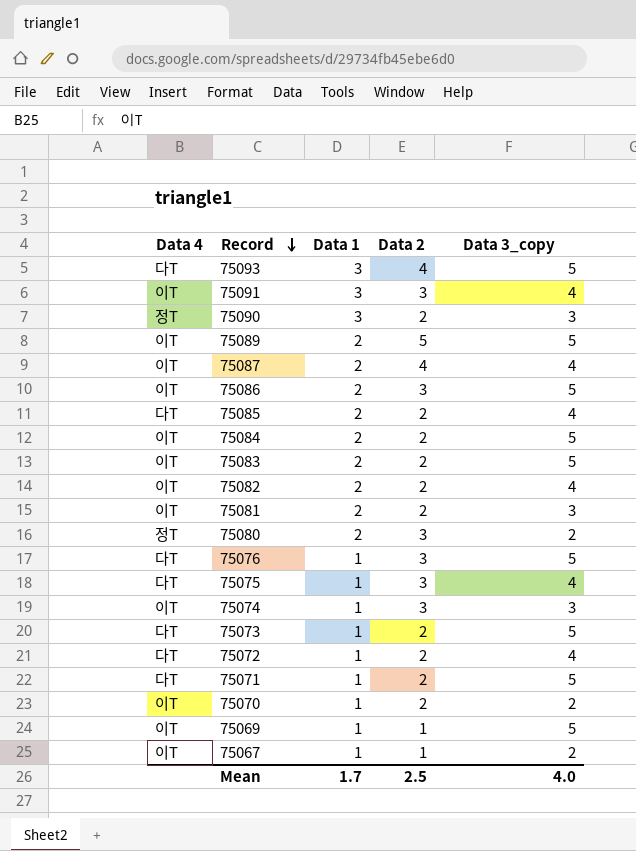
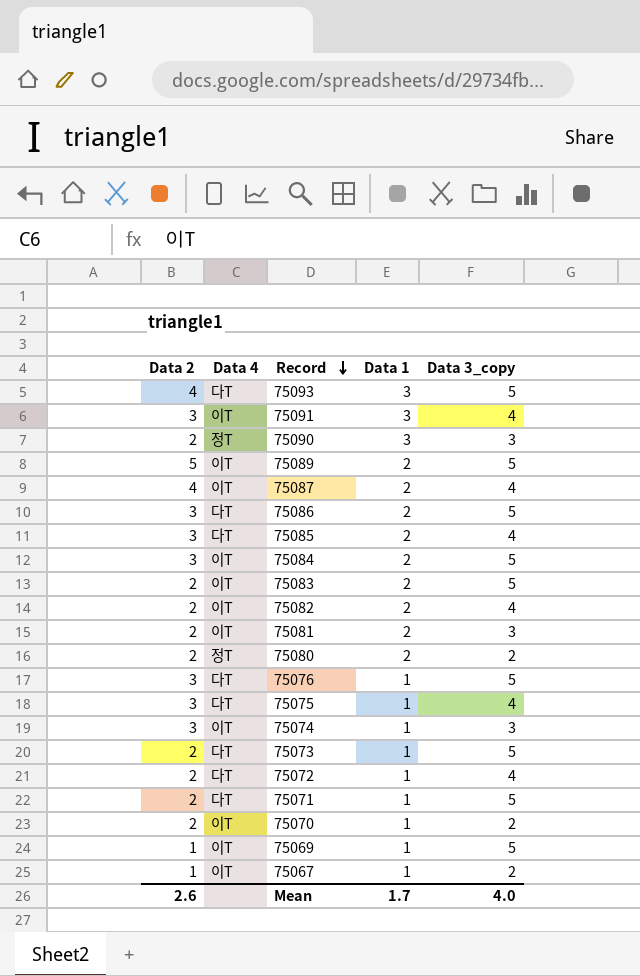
column Data 2 | position: 4 -> 1
75086 | Data 4: 이T -> 다T
75085 | Data 2: 2 -> 3
75084 | Data 2: 2 -> 3
75080 | Data 2: 3 -> 2
Mean | Data 2: 2.5 -> 2.6

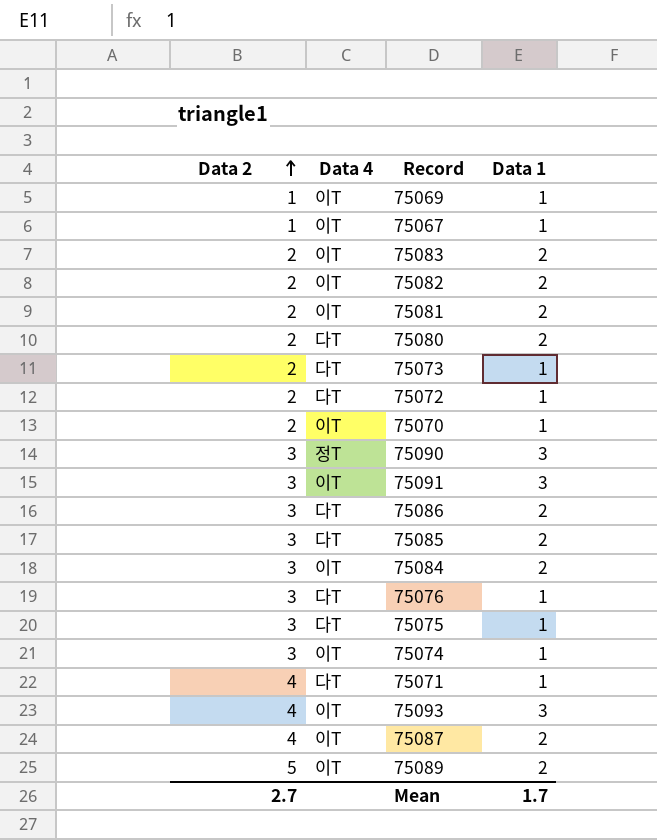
row order: Record descending -> Data 2 ascending
column Data 3_copy | position: 5 -> none
75080 | Data 4: 정T -> 다T
75090 | Data 2: 2 -> 3
75071 | Data 2: 2 -> 4
75093 | Data 4: 다T -> 이T
Mean | Data 2: 2.6 -> 2.7

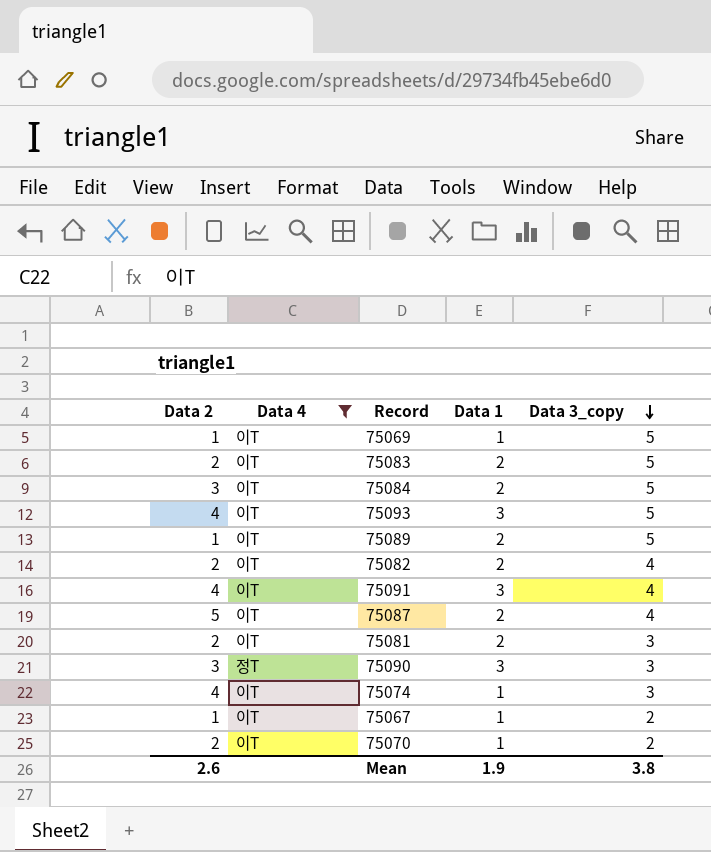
filter: none -> Data 4 != 다T
row order: Data 2 ascending -> Data 3_copy descending
column Data 3_copy | position: none -> 5
75089 | Data 2: 5 -> 1
75091 | Data 2: 3 -> 4
75087 | Data 2: 4 -> 5
75074 | Data 2: 3 -> 4
Mean | Data 2: 2.7 -> 2.6
Mean | Data 1: 1.7 -> 1.9

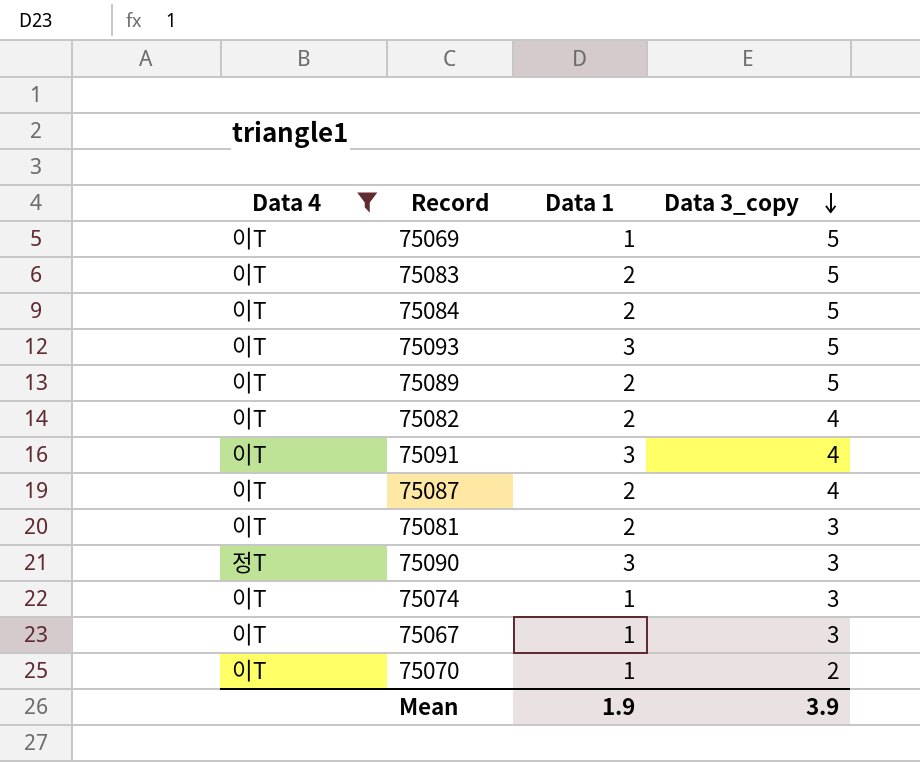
column Data 2 | position: 1 -> none
75067 | Data 3_copy: 2 -> 3
Mean | Data 3_copy: 3.8 -> 3.9

